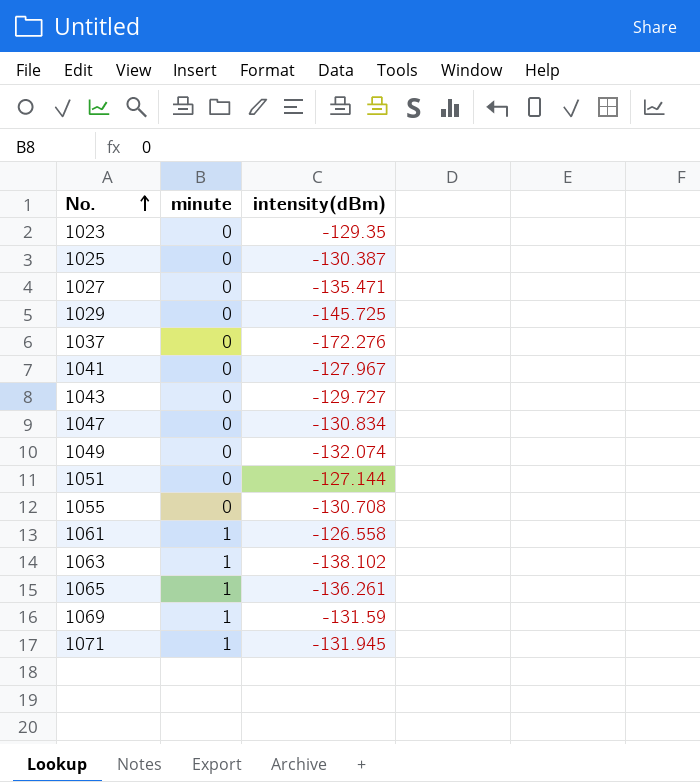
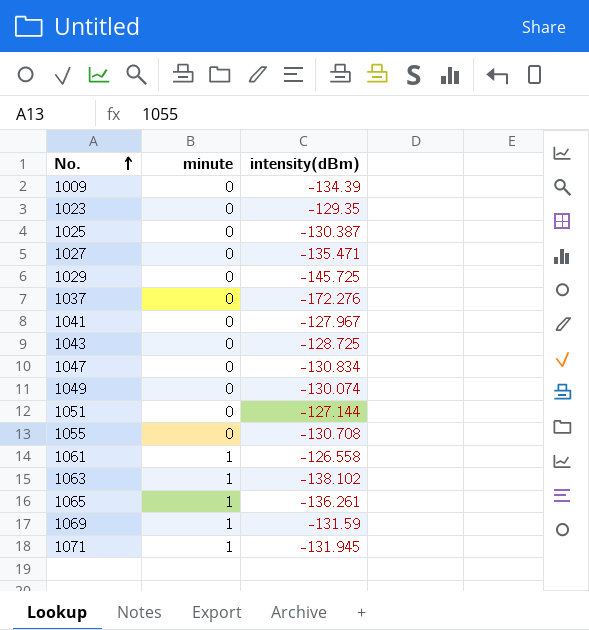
row 1009: none -> 0 | -134.39
1043 | intensity(dBm): -129.727 -> -128.725
1049 | intensity(dBm): -132.074 -> -130.074

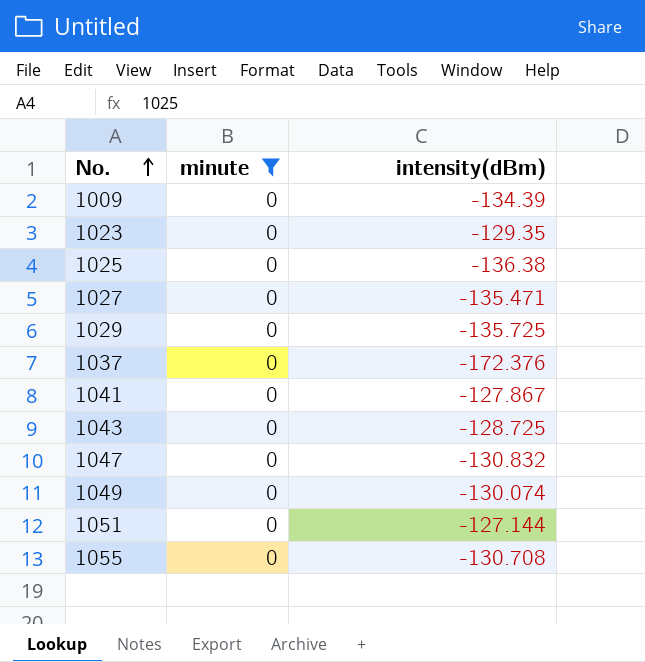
filter: none -> minute = 0
1025 | intensity(dBm): -130.387 -> -136.38
1029 | intensity(dBm): -145.725 -> -135.725
1037 | intensity(dBm): -172.276 -> -172.376
1041 | intensity(dBm): -127.967 -> -127.867
1047 | intensity(dBm): -130.834 -> -130.832

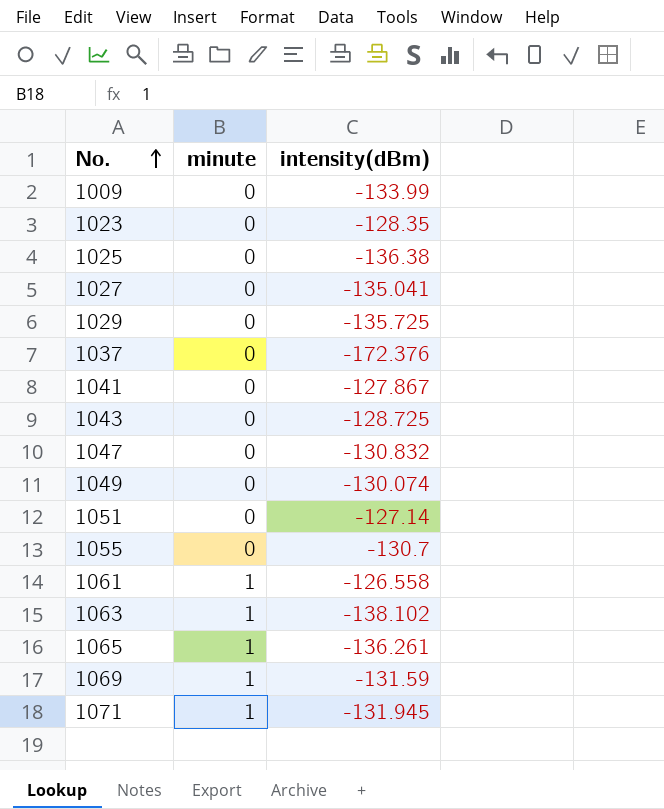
filter: minute = 0 -> none
1009 | intensity(dBm): -134.39 -> -133.99
1023 | intensity(dBm): -129.35 -> -128.35
1027 | intensity(dBm): -135.471 -> -135.041
1051 | intensity(dBm): -127.144 -> -127.14
1055 | intensity(dBm): -130.708 -> -130.7

